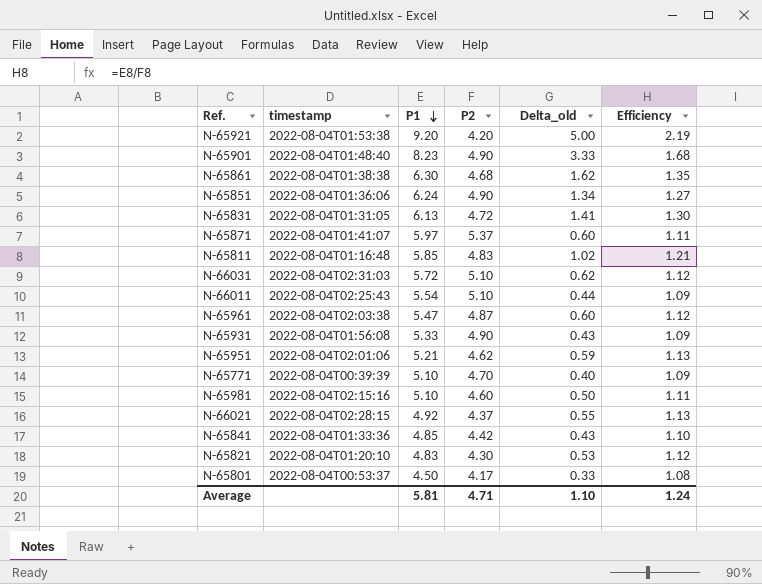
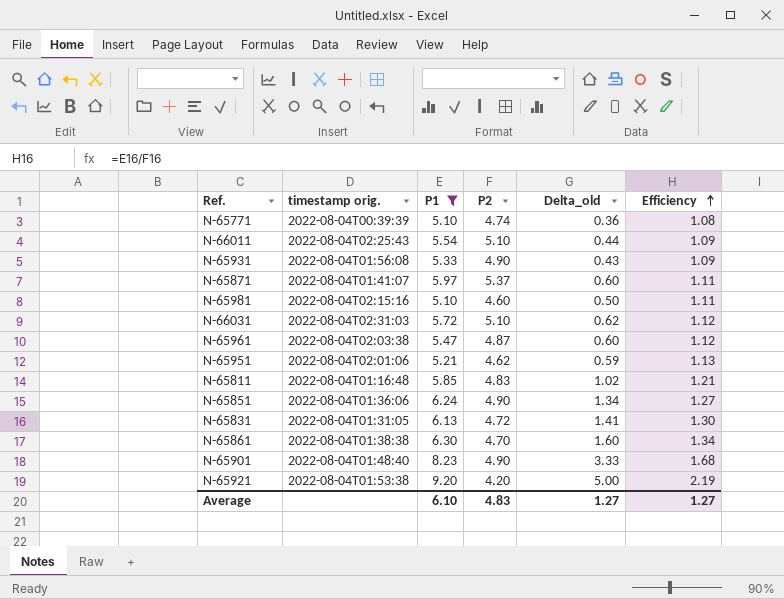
filter: none -> P1 >= 5.10
row order: P1 descending -> Efficiency ascending
column name: timestamp -> timestamp orig.
N-65771 | P2: 4.70 -> 4.74
N-65771 | Delta_old: 0.40 -> 0.36
N-65771 | Efficiency: 1.09 -> 1.08
N-65861 | P2: 4.68 -> 4.70
N-65861 | Delta_old: 1.62 -> 1.60
N-65861 | Efficiency: 1.35 -> 1.34
Average | P1: 5.81 -> 6.10
Average | P2: 4.71 -> 4.83
Average | Delta_old: 1.10 -> 1.27
Average | Efficiency: 1.24 -> 1.27

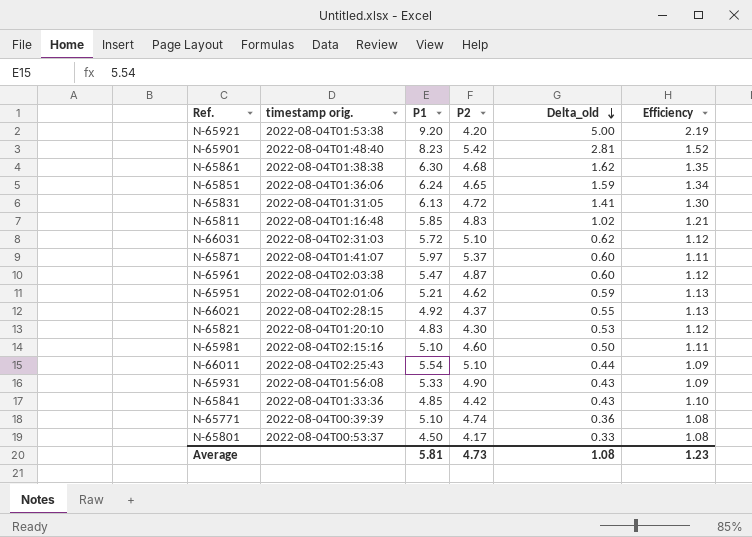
filter: P1 >= 5.10 -> none
row order: Efficiency ascending -> Delta_old descending
N-65901 | P2: 4.90 -> 5.42
N-65901 | Delta_old: 3.33 -> 2.81
N-65901 | Efficiency: 1.68 -> 1.52
N-65861 | P2: 4.70 -> 4.68
N-65861 | Delta_old: 1.60 -> 1.62
N-65861 | Efficiency: 1.34 -> 1.35
N-65851 | P2: 4.90 -> 4.65
N-65851 | Delta_old: 1.34 -> 1.59
N-65851 | Efficiency: 1.27 -> 1.34
Average | P1: 6.10 -> 5.81
Average | P2: 4.83 -> 4.73
Average | Delta_old: 1.27 -> 1.08
Average | Efficiency: 1.27 -> 1.23

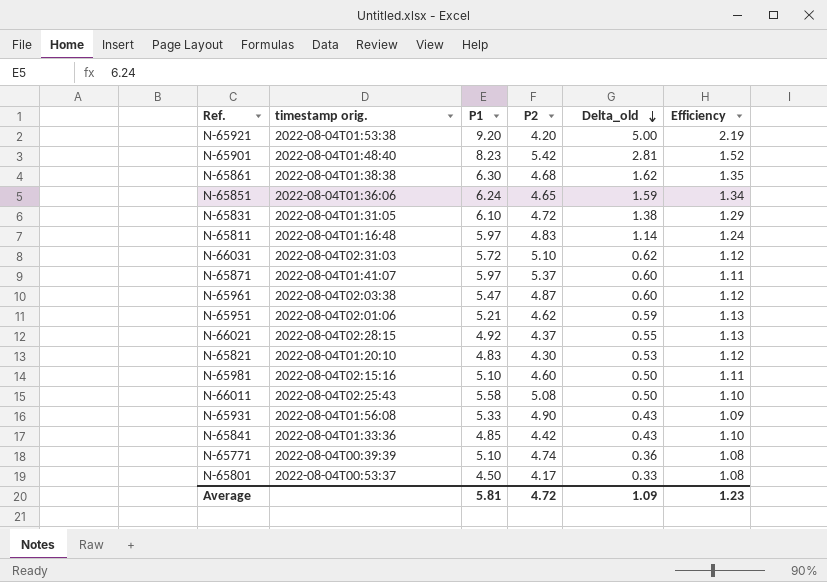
N-65831 | P1: 6.13 -> 6.10
N-65831 | Delta_old: 1.41 -> 1.38
N-65831 | Efficiency: 1.30 -> 1.29
N-65811 | P1: 5.85 -> 5.97
N-65811 | Delta_old: 1.02 -> 1.14
N-65811 | Efficiency: 1.21 -> 1.24
N-66011 | P1: 5.54 -> 5.58
N-66011 | P2: 5.10 -> 5.08
N-66011 | Delta_old: 0.44 -> 0.50
N-66011 | Efficiency: 1.09 -> 1.10
Average | P2: 4.73 -> 4.72
Average | Delta_old: 1.08 -> 1.09

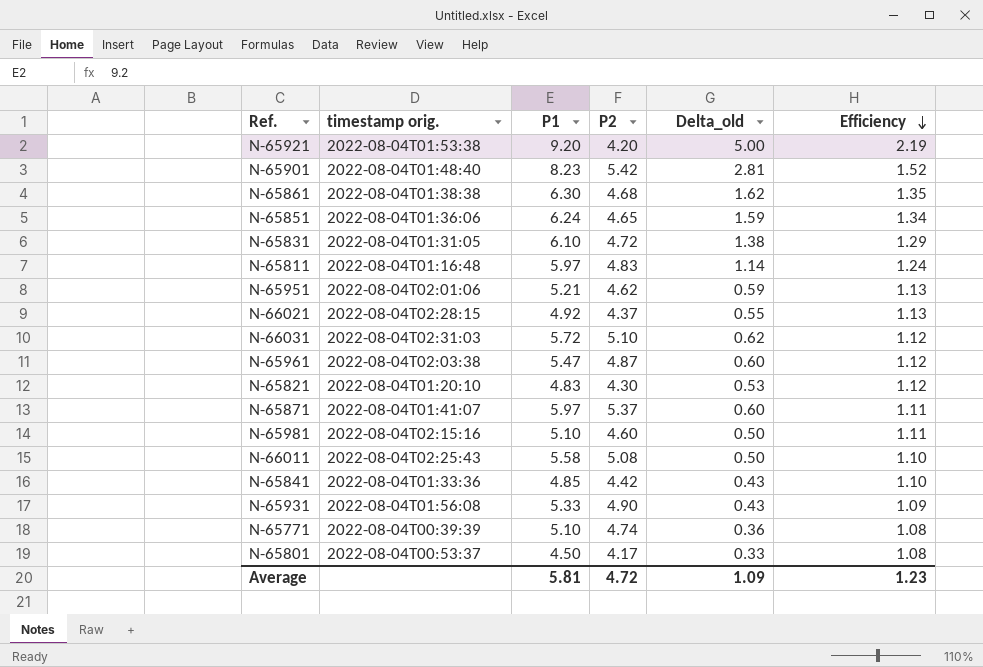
row order: Delta_old descending -> Efficiency descending

